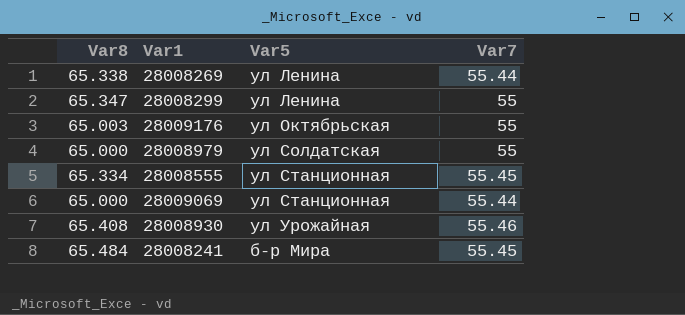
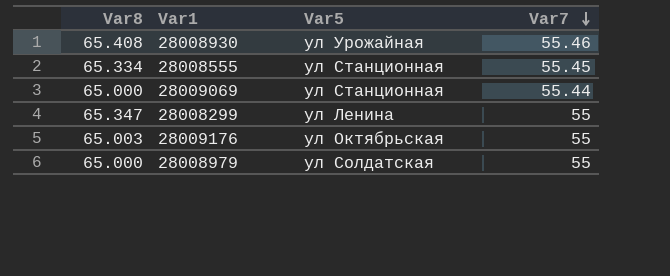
row order: none -> Var7 descending
row 28008269: 65.338 | ул Ленина | 55.44 -> none
row 28008241: 65.484 | б-р Мира | 55.45 -> none

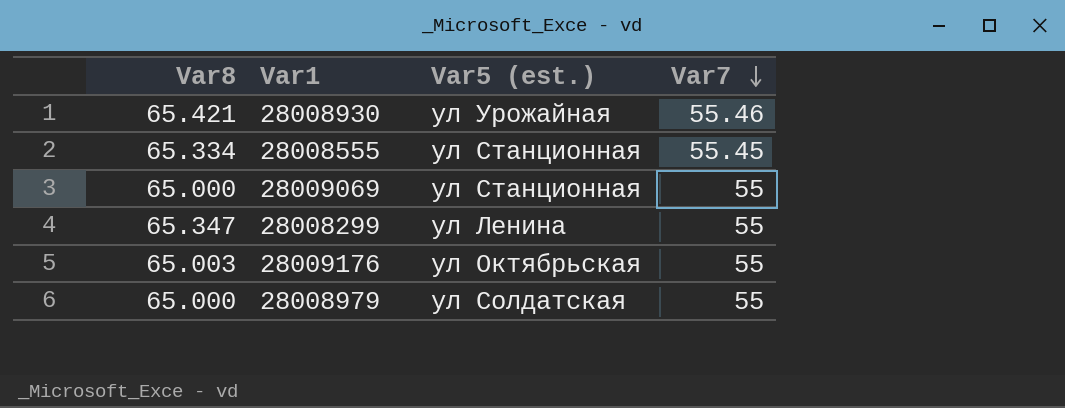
column name: Var5 -> Var5 (est.)
28008930 | Var8: 65.408 -> 65.421
28009069 | Var7: 55.44 -> 55

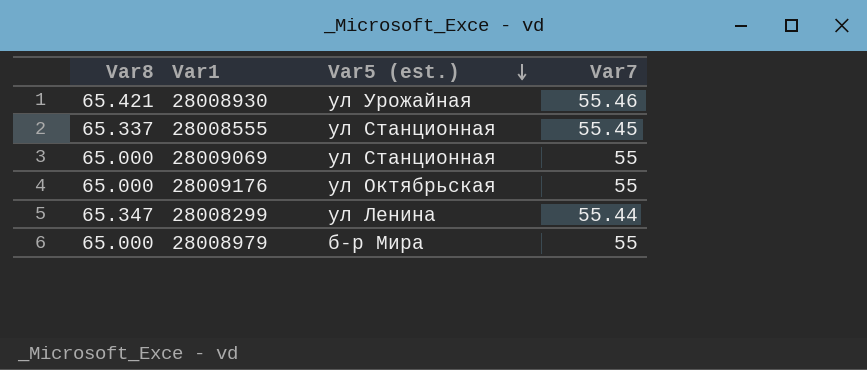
row order: Var7 descending -> Var5 (est.) descending
28008555 | Var8: 65.334 -> 65.337
28009176 | Var8: 65.003 -> 65.000
28008299 | Var7: 55 -> 55.44
28008979 | Var5 (est.): ул Солдатская -> б-р Мира

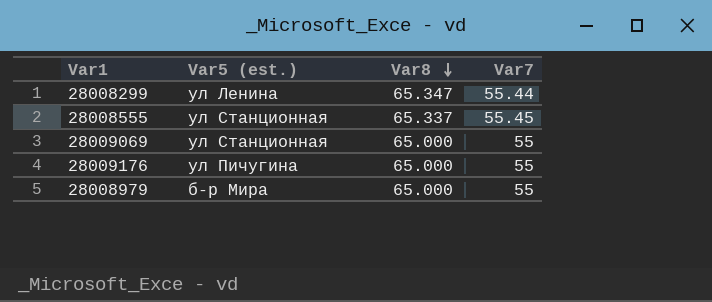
row order: Var5 (est.) descending -> Var8 descending
column Var8 | position: 1 -> 3
row 28008930: 65.421 | ул Урожайная | 55.46 -> none
28009176 | Var5 (est.): ул Октябрьская -> ул Пичугина

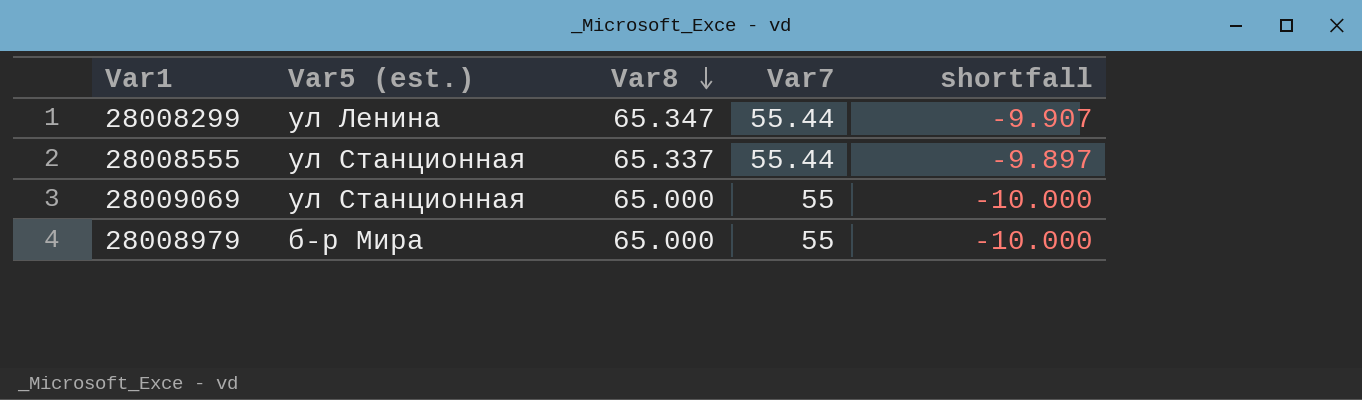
column shortfall | formula: none -> [Var7] - [Var8]
row 28009176: ул Пичугина | 65.000 | 55 -> none
28008555 | Var7: 55.45 -> 55.44

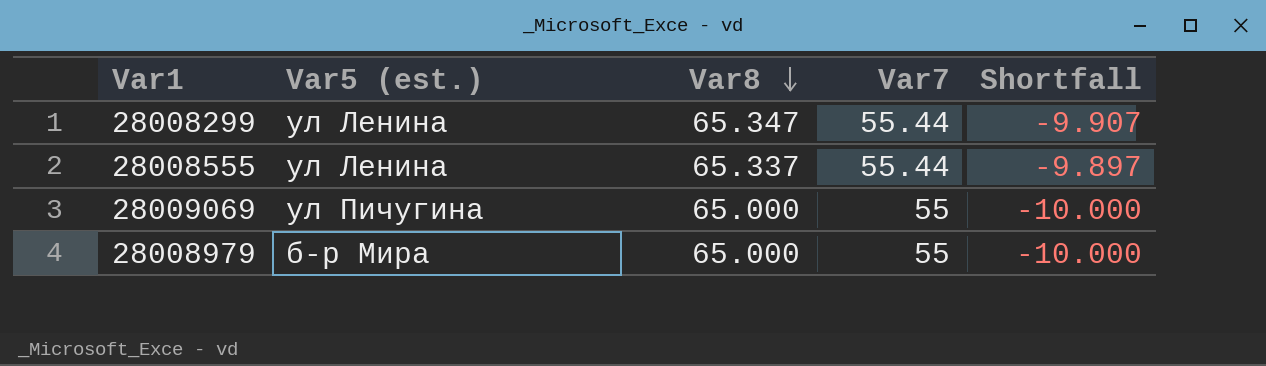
column name: shortfall -> Shortfall
28008555 | Var5 (est.): ул Станционная -> ул Ленина
28009069 | Var5 (est.): ул Станционная -> ул Пичугина

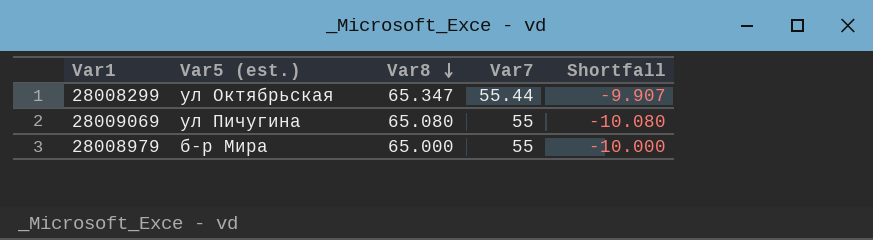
row 28008555: ул Ленина | 65.337 | 55.44 | -9.897 -> none
28008299 | Var5 (est.): ул Ленина -> ул Октябрьская
28009069 | Var8: 65.000 -> 65.080
28009069 | Shortfall: -10.000 -> -10.080

